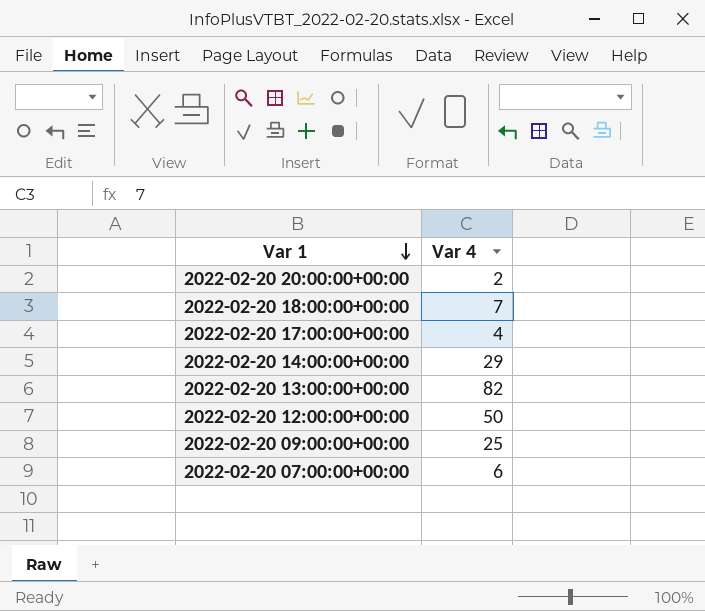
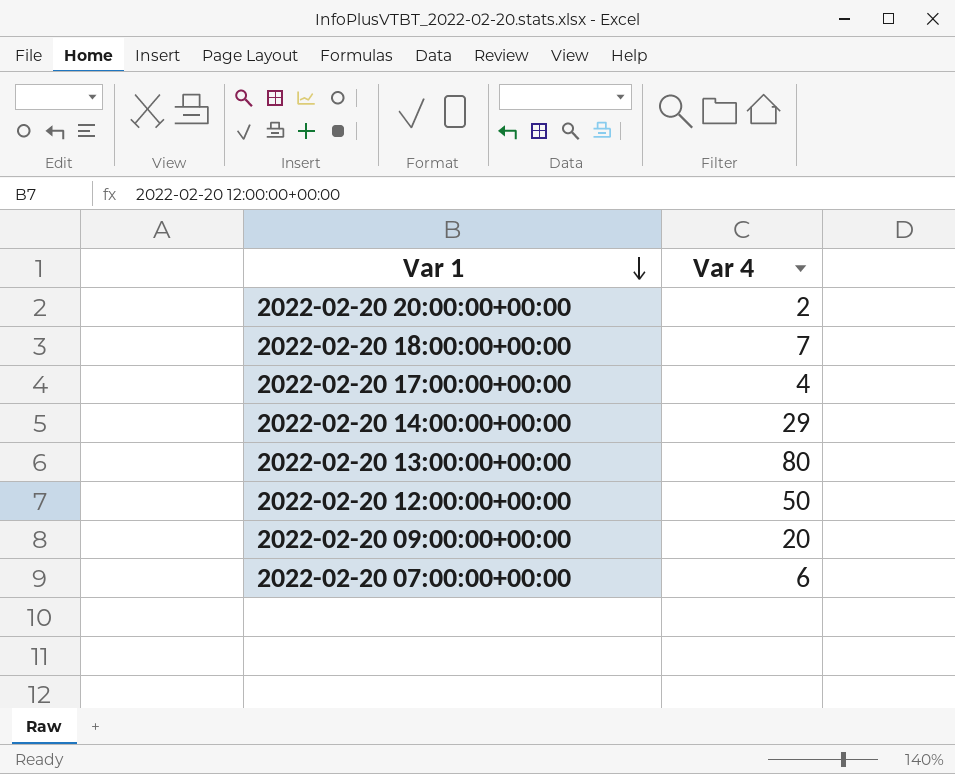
2022-02-20 13:00:00+00:00 | Var 4: 82 -> 80
2022-02-20 09:00:00+00:00 | Var 4: 25 -> 20

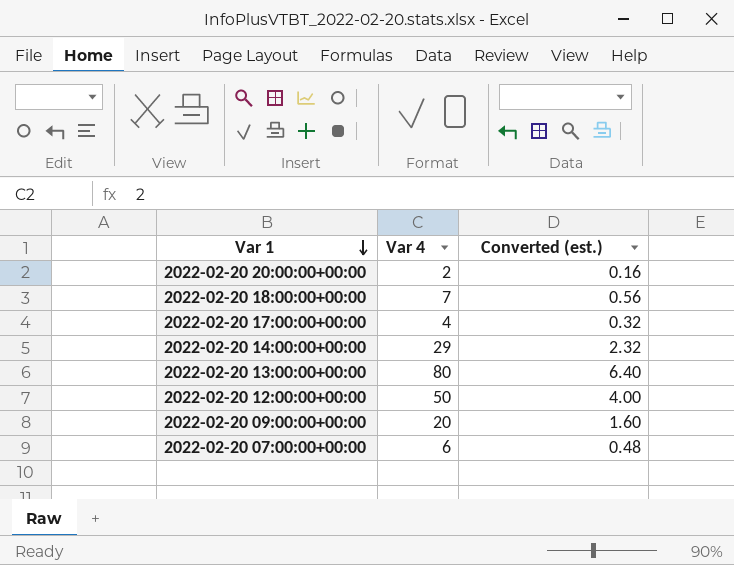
column Converted (est.) | formula: none -> [Var 4] * 0.08

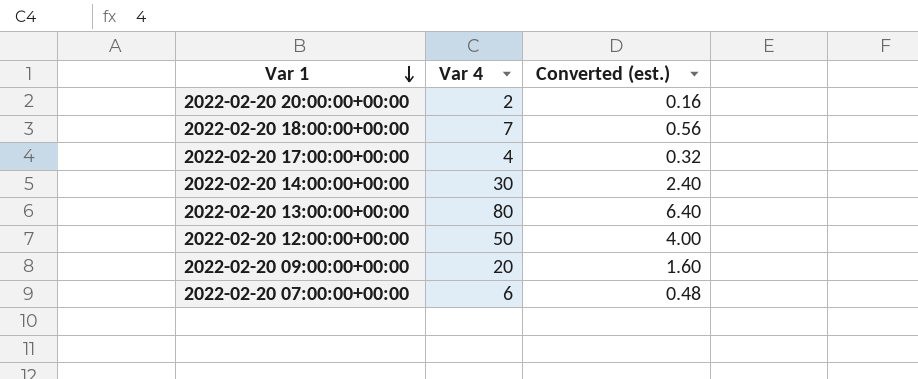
2022-02-20 14:00:00+00:00 | Var 4: 29 -> 30
2022-02-20 14:00:00+00:00 | Converted (est.): 2.32 -> 2.40

